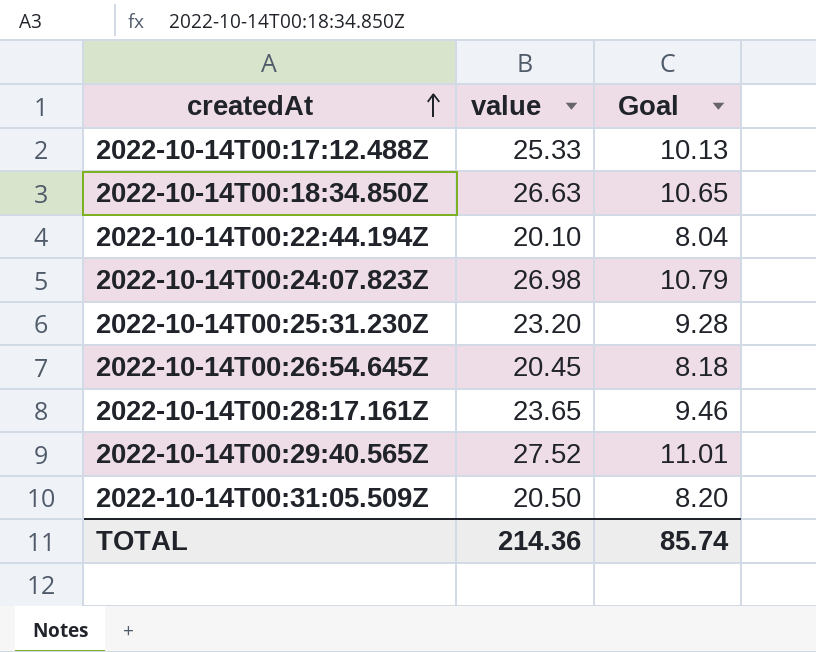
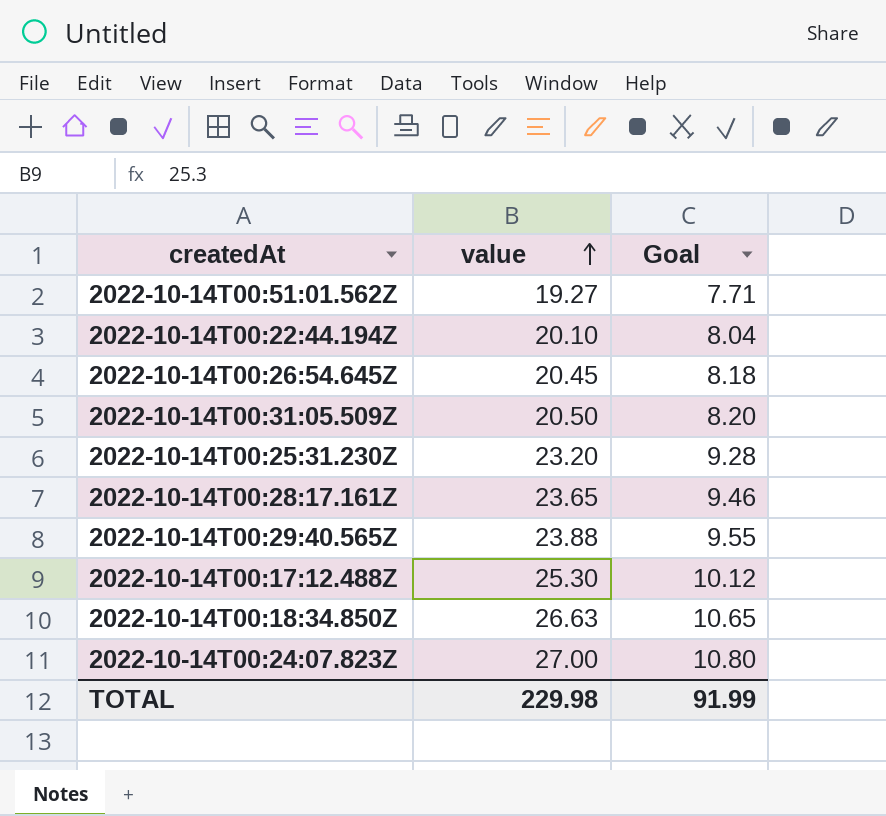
row order: createdAt ascending -> value ascending
row 2022-10-14T00:51:01.562Z: none -> 19.27 | 7.71
2022-10-14T00:29:40.565Z | value: 27.52 -> 23.88
2022-10-14T00:29:40.565Z | Goal: 11.01 -> 9.55
2022-10-14T00:17:12.488Z | value: 25.33 -> 25.30
2022-10-14T00:17:12.488Z | Goal: 10.13 -> 10.12
2022-10-14T00:24:07.823Z | value: 26.98 -> 27.00
2022-10-14T00:24:07.823Z | Goal: 10.79 -> 10.80
TOTAL | value: 214.36 -> 229.98
TOTAL | Goal: 85.74 -> 91.99

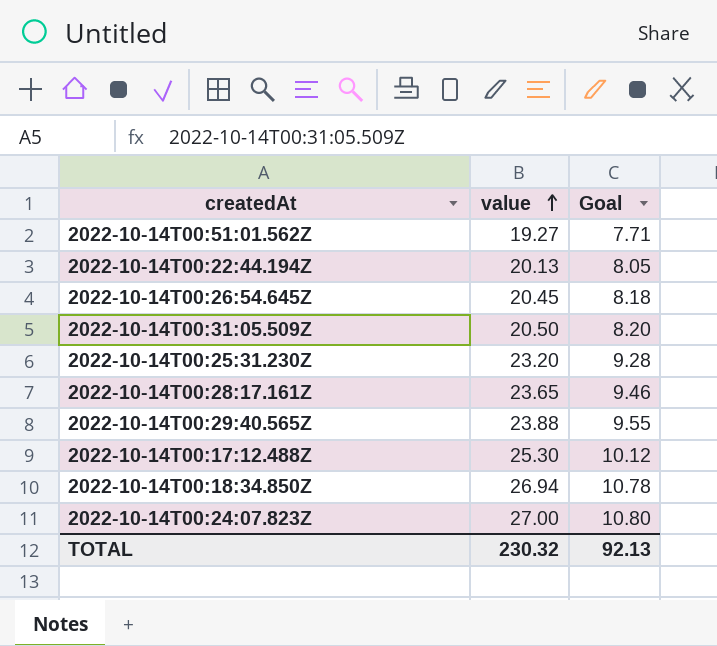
2022-10-14T00:22:44.194Z | value: 20.10 -> 20.13
2022-10-14T00:22:44.194Z | Goal: 8.04 -> 8.05
2022-10-14T00:18:34.850Z | value: 26.63 -> 26.94
2022-10-14T00:18:34.850Z | Goal: 10.65 -> 10.78
TOTAL | value: 229.98 -> 230.32
TOTAL | Goal: 91.99 -> 92.13

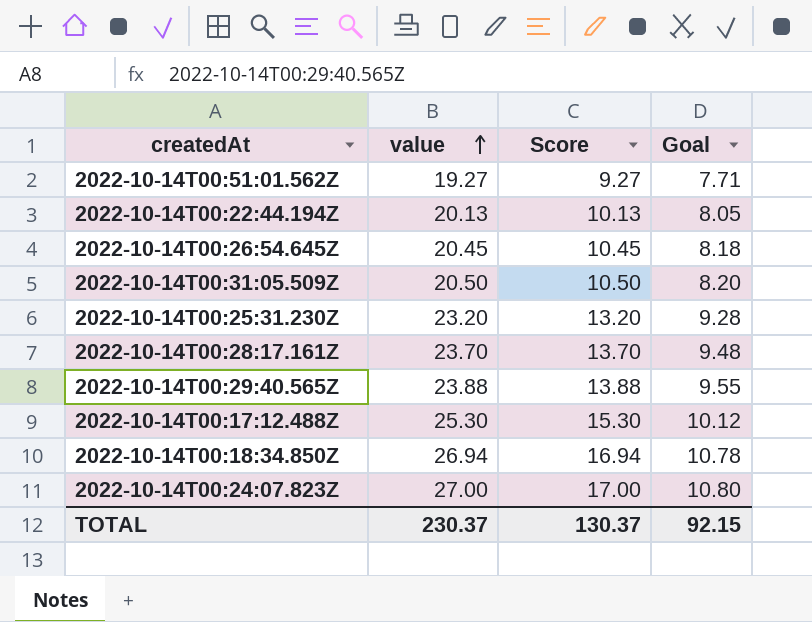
column Score | formula: none -> [value] - 10
2022-10-14T00:28:17.161Z | value: 23.65 -> 23.70
2022-10-14T00:28:17.161Z | Goal: 9.46 -> 9.48
TOTAL | value: 230.32 -> 230.37
TOTAL | Goal: 92.13 -> 92.15

